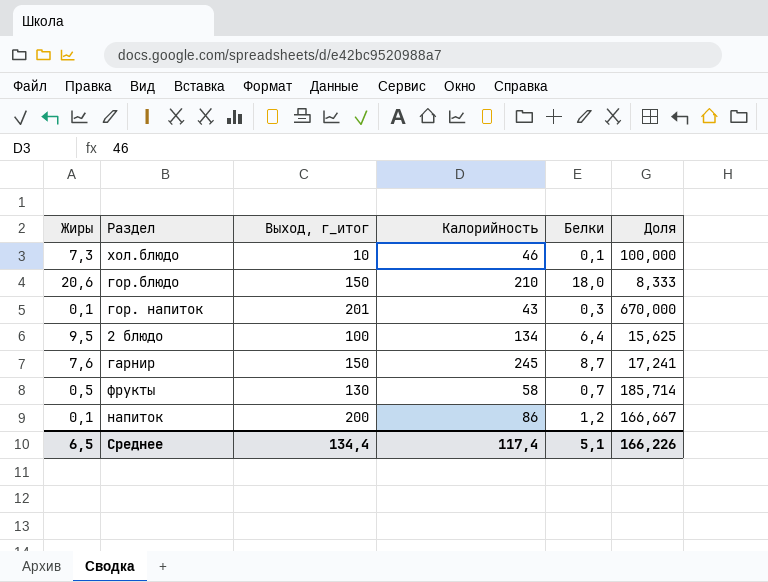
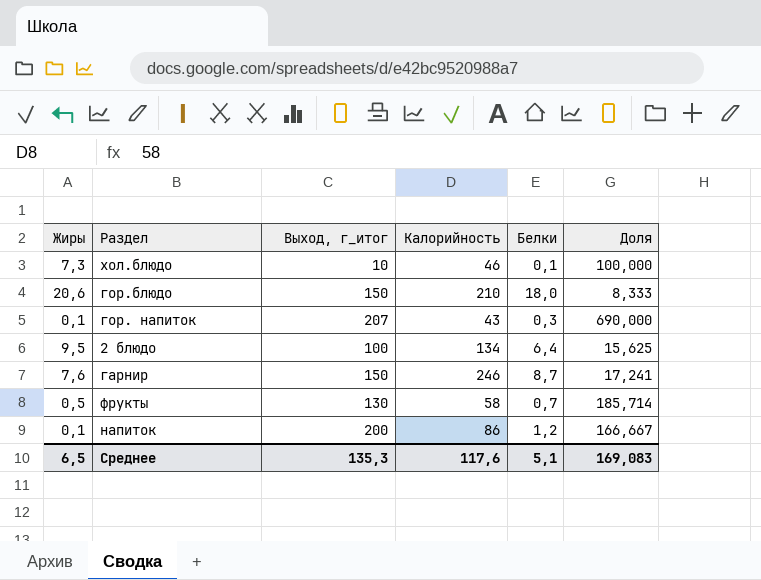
гор. напиток | Выход, г_итог: 201 -> 207
гор. напиток | Доля: 670,000 -> 690,000
гарнир | Калорийность: 245 -> 246
Среднее | Выход, г_итог: 134,4 -> 135,3
Среднее | Калорийность: 117,4 -> 117,6
Среднее | Доля: 166,226 -> 169,083

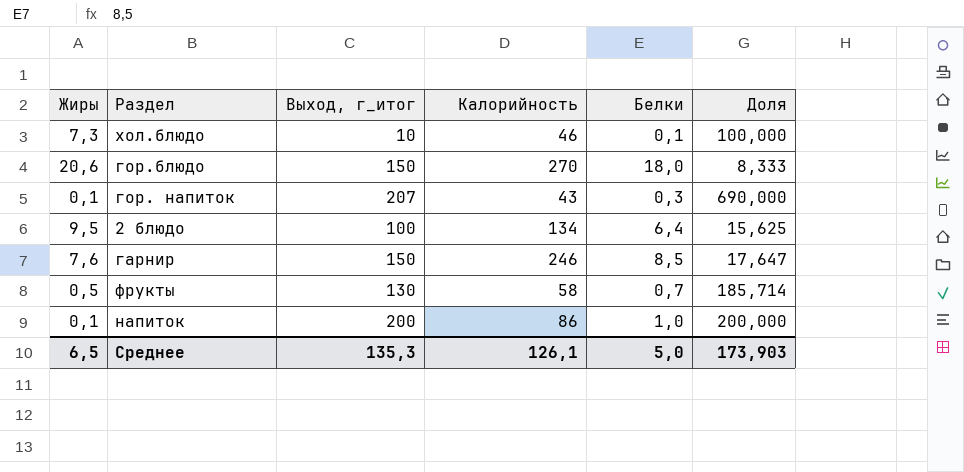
гор.блюдо | Калорийность: 210 -> 270
гарнир | Белки: 8,7 -> 8,5
гарнир | Доля: 17,241 -> 17,647
напиток | Белки: 1,2 -> 1,0
напиток | Доля: 166,667 -> 200,000
Среднее | Калорийность: 117,6 -> 126,1
Среднее | Белки: 5,1 -> 5,0
Среднее | Доля: 169,083 -> 173,903

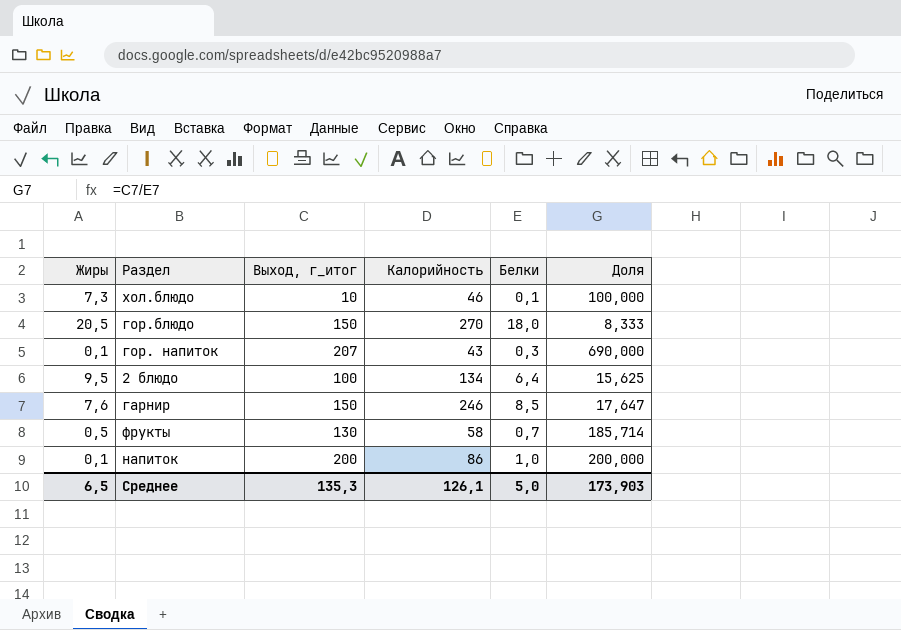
гор.блюдо | Жиры: 20,6 -> 20,5

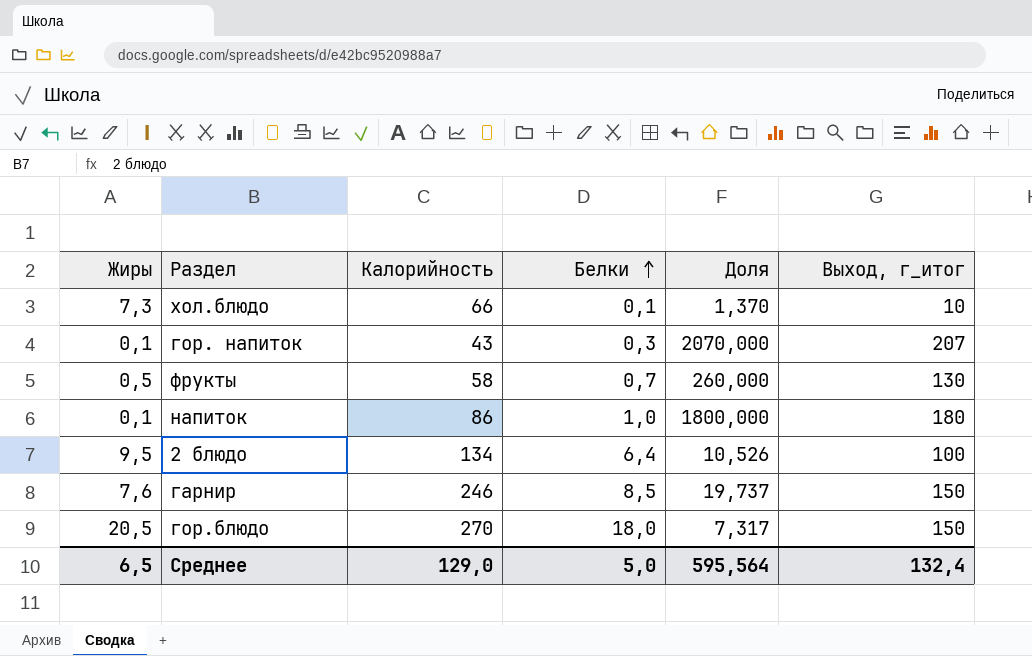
row order: none -> Белки ascending
column Доля | formula: [Выход, г_итог] / [Белки] -> [Выход, г_итог] / [Жиры]
column Выход, г_итог | position: 3 -> 6
хол.блюдо | Калорийность: 46 -> 66
напиток | Выход, г_итог: 200 -> 180
Среднее | Калорийность: 126,1 -> 129,0
Среднее | Доля: 173,903 -> 595,564
Среднее | Выход, г_итог: 135,3 -> 132,4

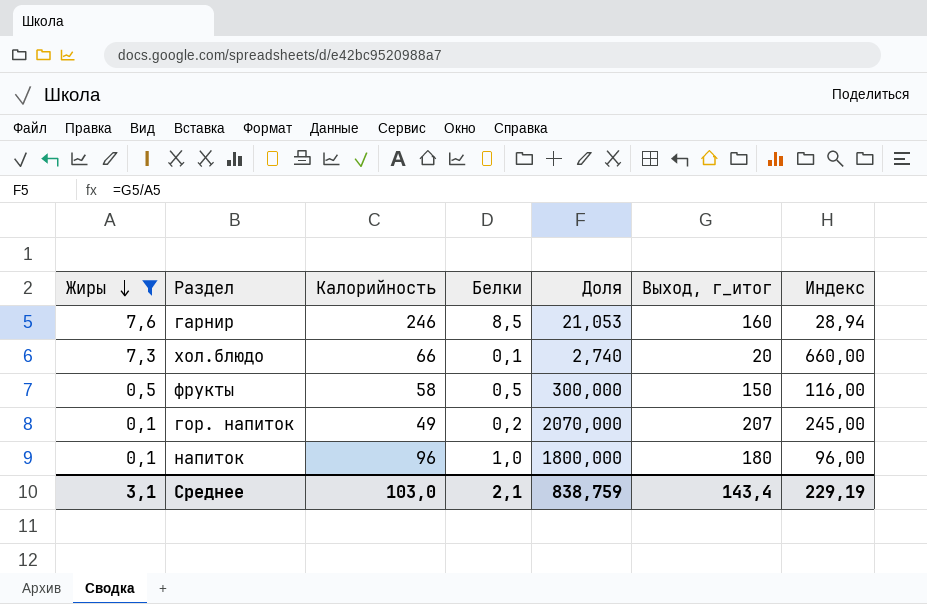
filter: none -> Жиры <= 7,6
row order: Белки ascending -> Жиры descending
column Индекс | formula: none -> [Калорийность] / [Белки]
гарнир | Доля: 19,737 -> 21,053
гарнир | Выход, г_итог: 150 -> 160
хол.блюдо | Доля: 1,370 -> 2,740
хол.блюдо | Выход, г_итог: 10 -> 20
фрукты | Белки: 0,7 -> 0,5
фрукты | Доля: 260,000 -> 300,000
фрукты | Выход, г_итог: 130 -> 150
гор. напиток | Калорийность: 43 -> 49
гор. напиток | Белки: 0,3 -> 0,2
напиток | Калорийность: 86 -> 96
Среднее | Жиры: 6,5 -> 3,1
Среднее | Калорийность: 129,0 -> 103,0
Среднее | Белки: 5,0 -> 2,1
Среднее | Доля: 595,564 -> 838,759
Среднее | Выход, г_итог: 132,4 -> 143,4

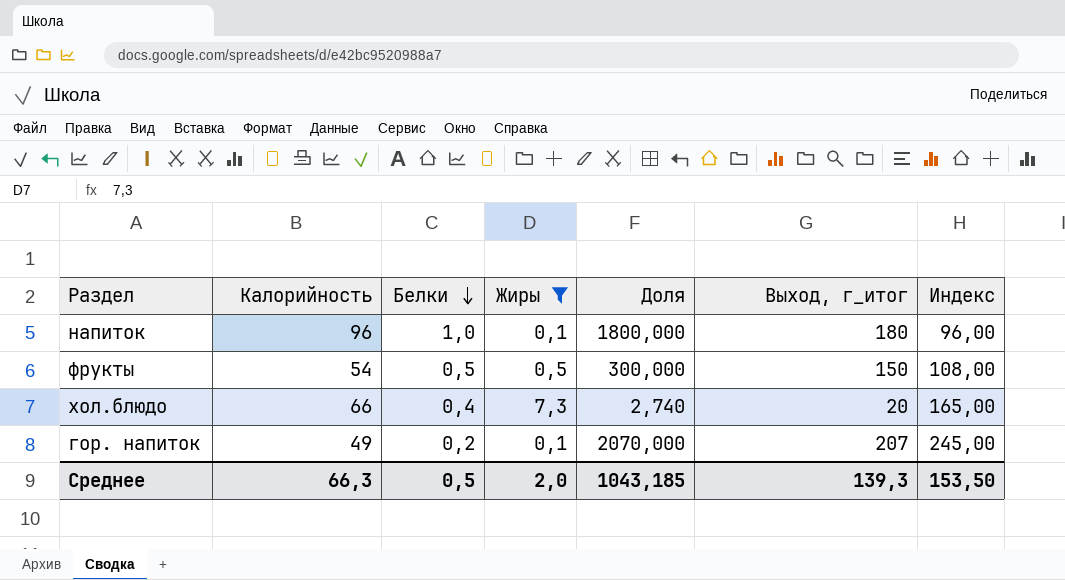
row order: Жиры descending -> Белки descending
column Жиры | position: 1 -> 4
row гарнир: 7,6 | 246 | 8,5 | 21,053 | 160 | 28,94 -> none
фрукты | Калорийность: 58 -> 54
фрукты | Индекс: 116,00 -> 108,00
хол.блюдо | Белки: 0,1 -> 0,4
хол.блюдо | Индекс: 660,00 -> 165,00
Среднее | Калорийность: 103,0 -> 66,3
Среднее | Белки: 2,1 -> 0,5
Среднее | Жиры: 3,1 -> 2,0
Среднее | Доля: 838,759 -> 1043,185
Среднее | Выход, г_итог: 143,4 -> 139,3
Среднее | Индекс: 229,19 -> 153,50

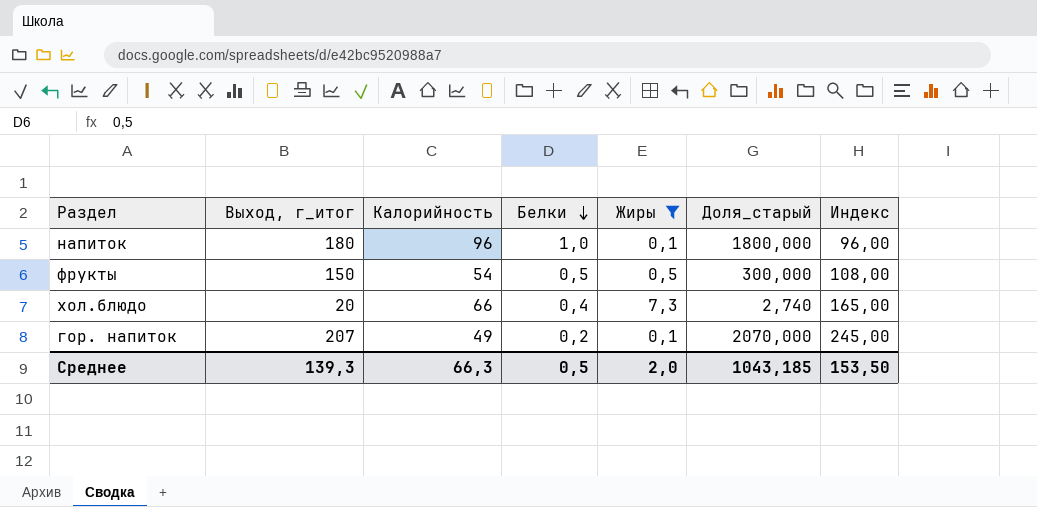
column Выход, г_итог | position: 6 -> 2
column name: Доля -> Доля_старый

